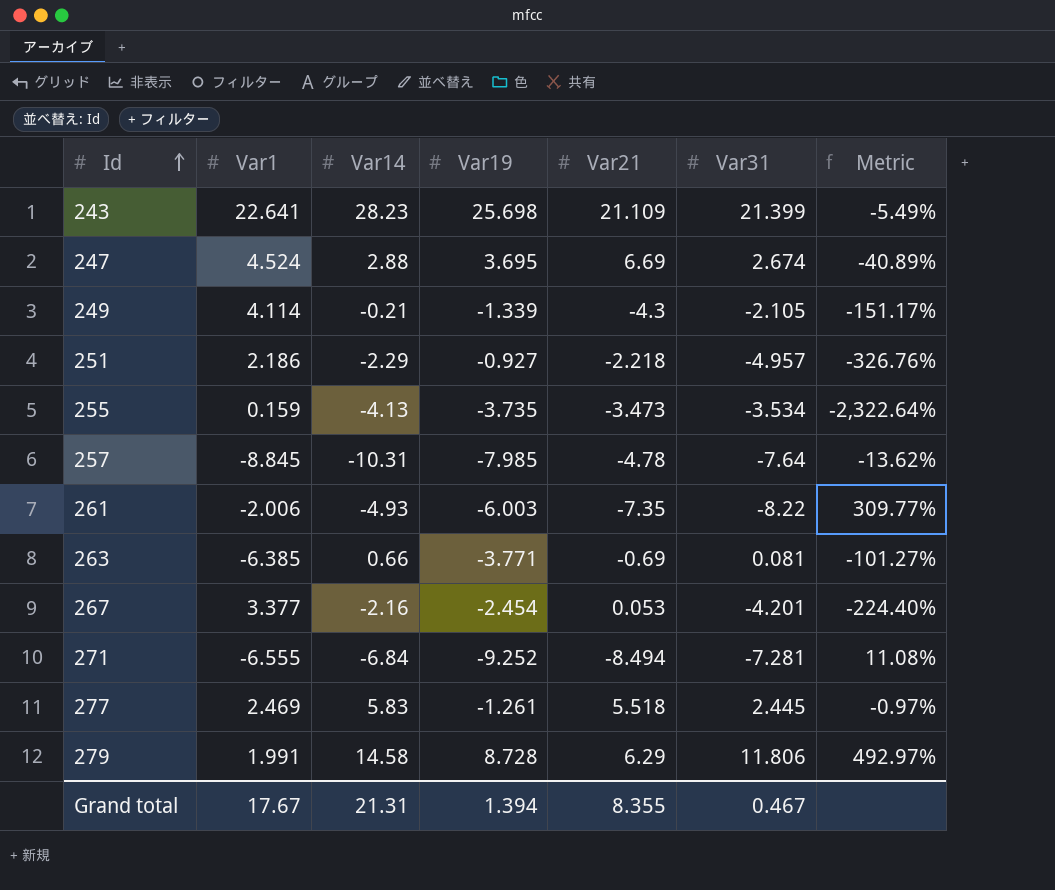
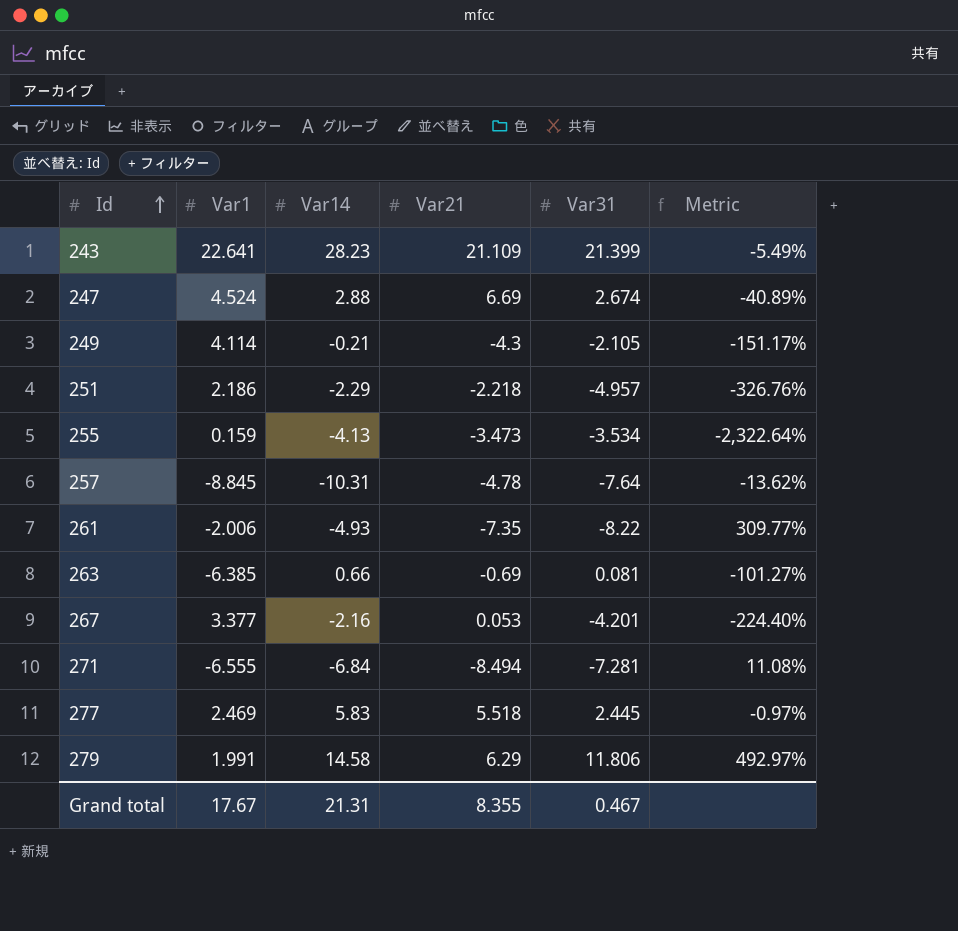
column Var19 | position: 4 -> none

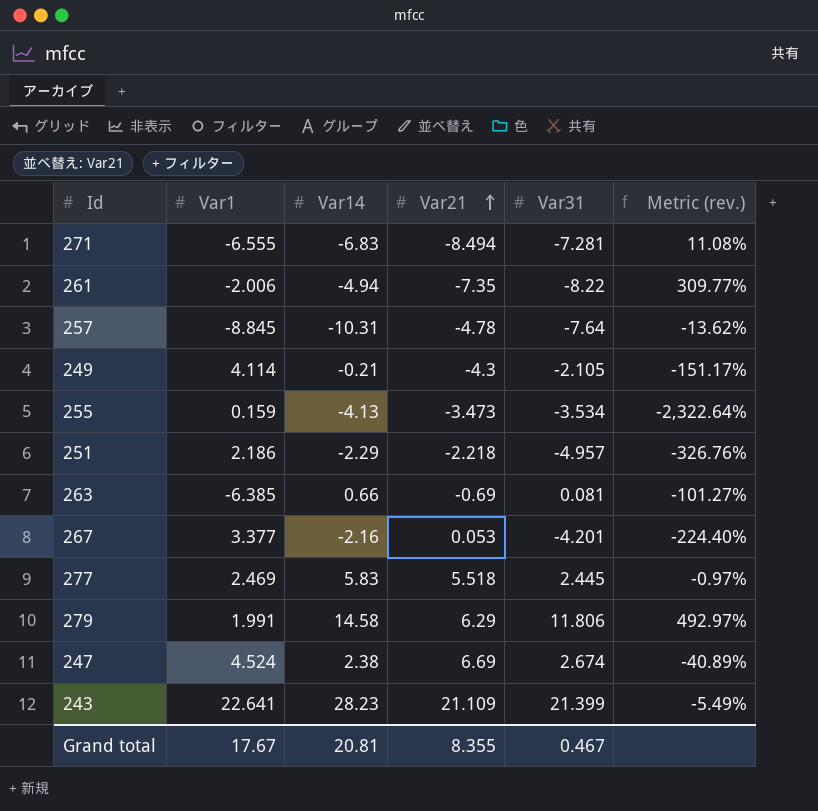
row order: Id ascending -> Var21 ascending
column name: Metric -> Metric (rev.)
271 | Var14: -6.84 -> -6.83
261 | Var14: -4.93 -> -4.94
247 | Var14: 2.88 -> 2.38
Grand total | Var14: 21.31 -> 20.81

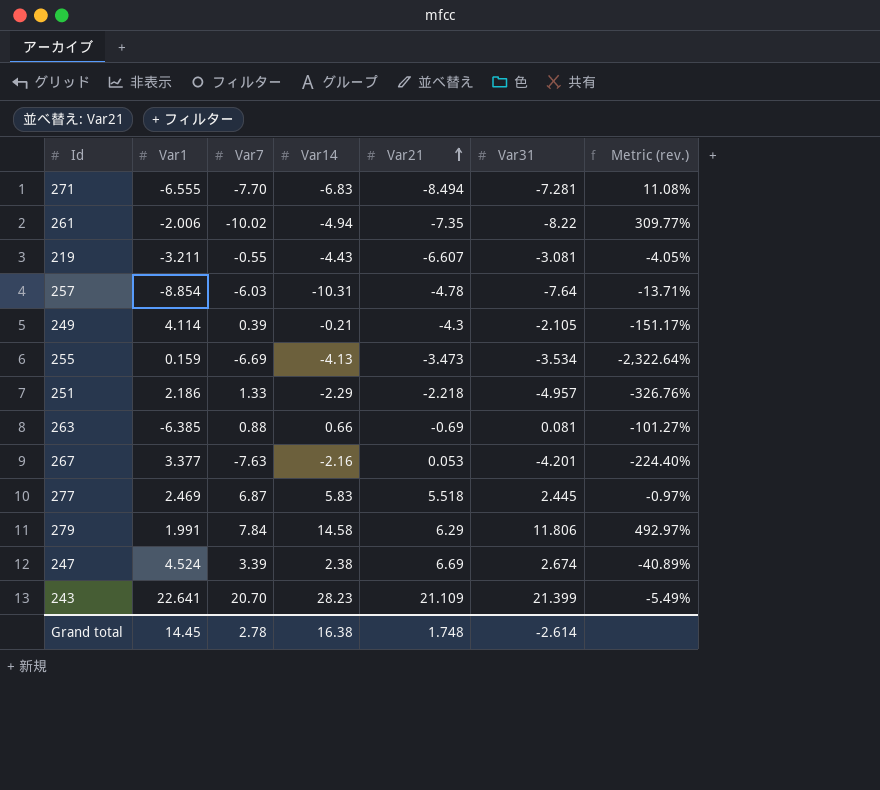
column Var7 | position: none -> 3
row 219: none -> -3.211 | -0.55 | -4.43 | -6.607 | -3.081 | -4.05%
257 | Var1: -8.845 -> -8.854
257 | Metric (rev.): -13.62% -> -13.71%
Grand total | Var1: 17.67 -> 14.45
Grand total | Var14: 20.81 -> 16.38
Grand total | Var21: 8.355 -> 1.748
Grand total | Var31: 0.467 -> -2.614

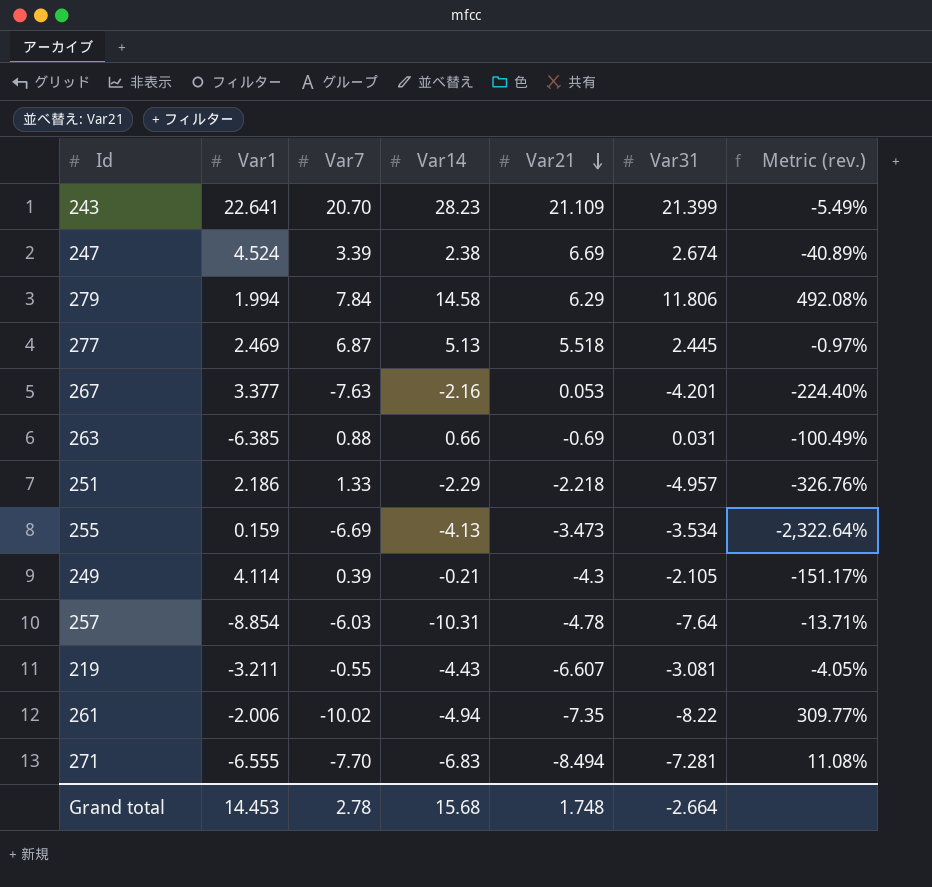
row order: Var21 ascending -> Var21 descending
279 | Var1: 1.991 -> 1.994
279 | Metric (rev.): 492.97% -> 492.08%
277 | Var14: 5.83 -> 5.13
263 | Var31: 0.081 -> 0.031
263 | Metric (rev.): -101.27% -> -100.49%
Grand total | Var1: 14.45 -> 14.453
Grand total | Var14: 16.38 -> 15.68
Grand total | Var31: -2.614 -> -2.664

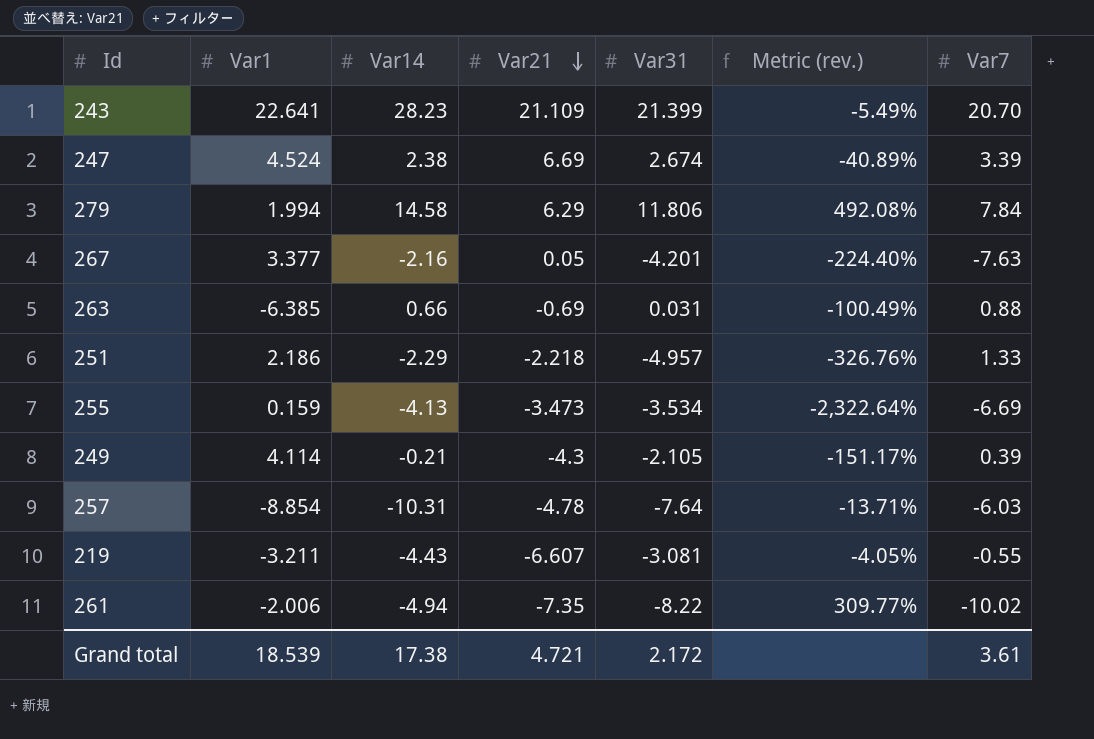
column Var7 | position: 3 -> 7
row 277: 2.469 | 6.87 | 5.13 | 5.518 | 2.445 | -0.97% -> none
row 271: -6.555 | -7.70 | -6.83 | -8.494 | -7.281 | 11.08% -> none
267 | Var21: 0.053 -> 0.05
Grand total | Var1: 14.453 -> 18.539
Grand total | Var14: 15.68 -> 17.38
Grand total | Var21: 1.748 -> 4.721
Grand total | Var31: -2.664 -> 2.172
Grand total | Var7: 2.78 -> 3.61

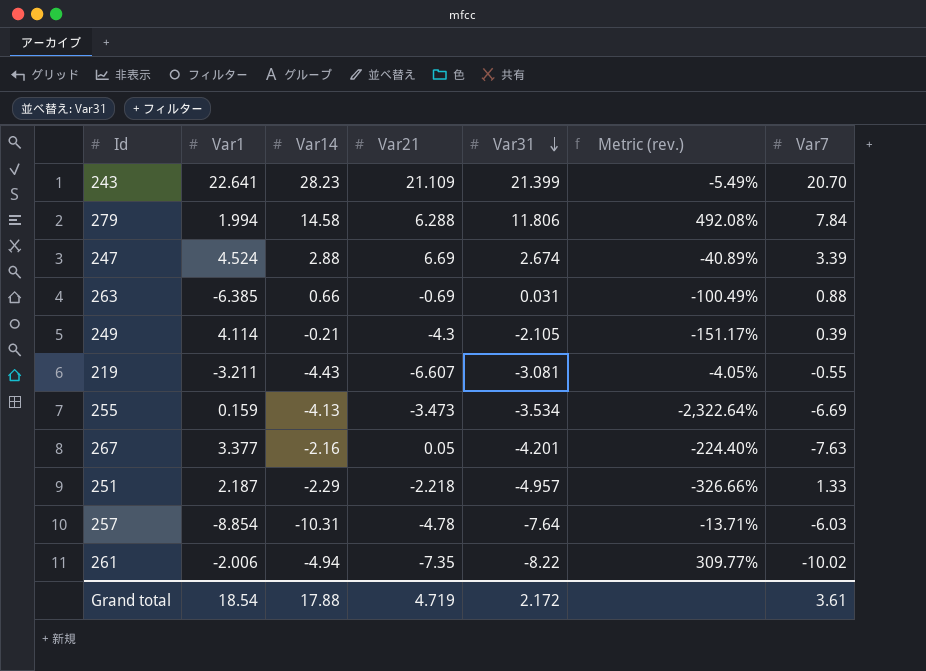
row order: Var21 descending -> Var31 descending
279 | Var21: 6.29 -> 6.288
247 | Var14: 2.38 -> 2.88
251 | Var1: 2.186 -> 2.187
251 | Metric (rev.): -326.76% -> -326.66%
Grand total | Var1: 18.539 -> 18.54
Grand total | Var14: 17.38 -> 17.88
Grand total | Var21: 4.721 -> 4.719

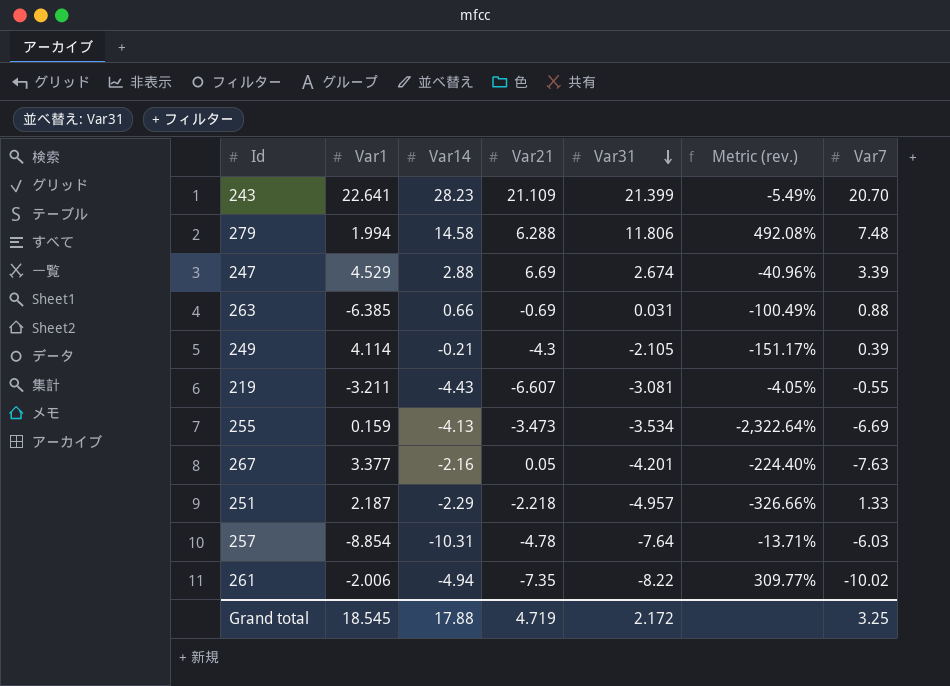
279 | Var7: 7.84 -> 7.48
247 | Var1: 4.524 -> 4.529
247 | Metric (rev.): -40.89% -> -40.96%
Grand total | Var1: 18.54 -> 18.545
Grand total | Var7: 3.61 -> 3.25

